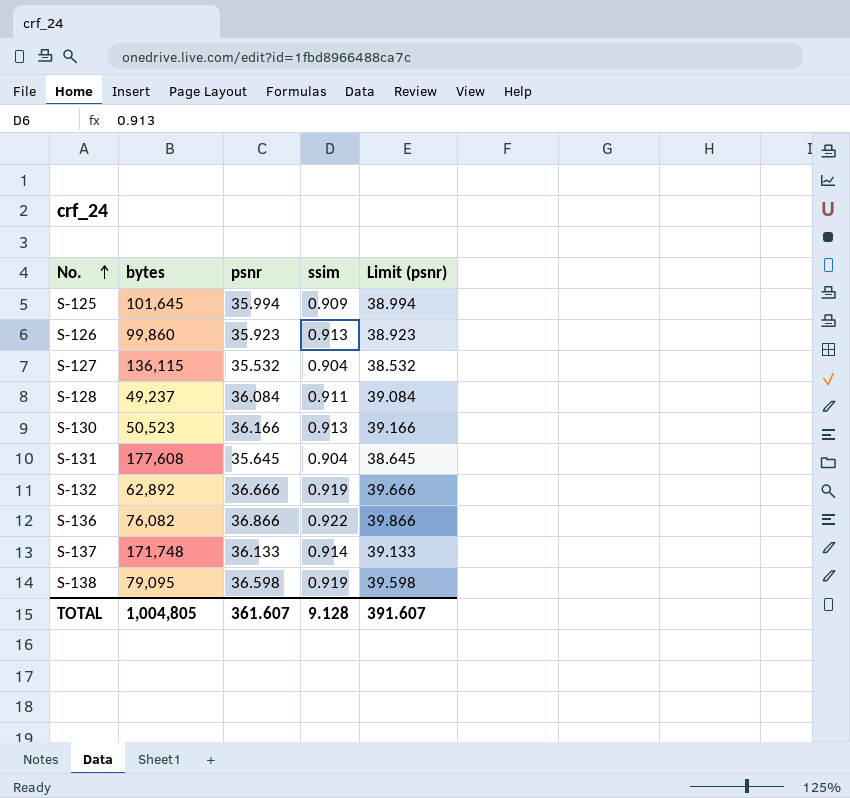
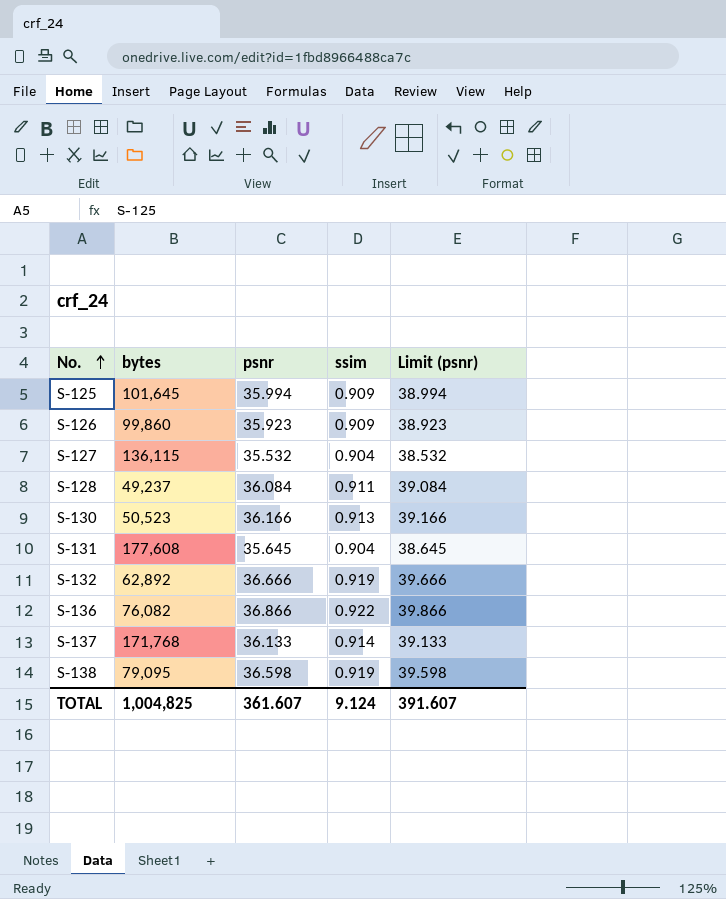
S-126 | ssim: 0.913 -> 0.909
S-137 | bytes: 171,748 -> 171,768
TOTAL | bytes: 1,004,805 -> 1,004,825
TOTAL | ssim: 9.128 -> 9.124

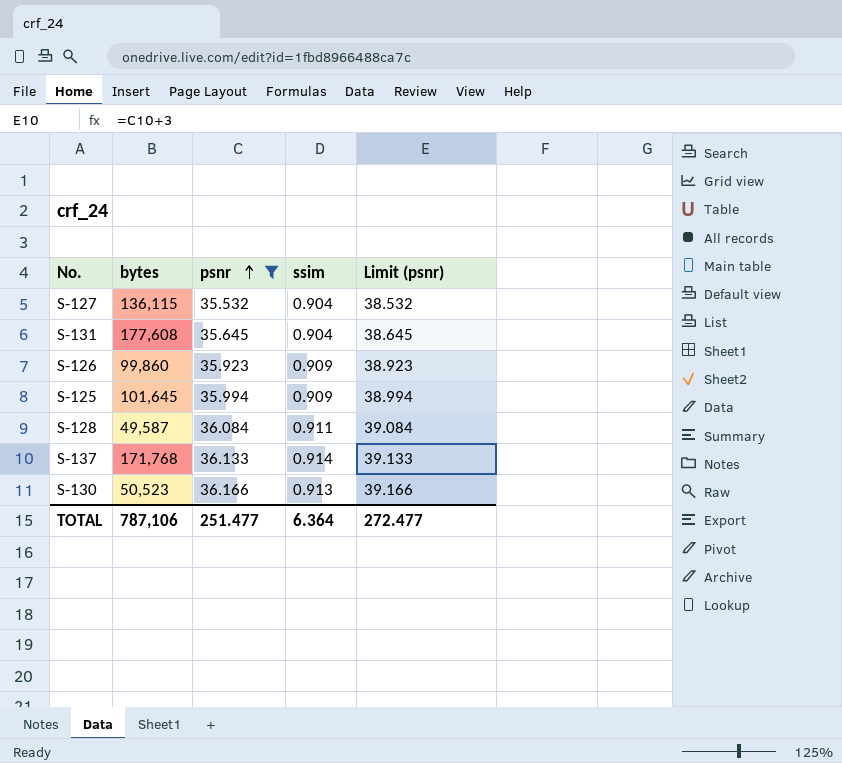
filter: none -> psnr <= 36.166
row order: No. ascending -> psnr ascending
S-128 | bytes: 49,237 -> 49,587
TOTAL | bytes: 1,004,825 -> 787,106
TOTAL | psnr: 361.607 -> 251.477
TOTAL | ssim: 9.124 -> 6.364
TOTAL | Limit (psnr): 391.607 -> 272.477

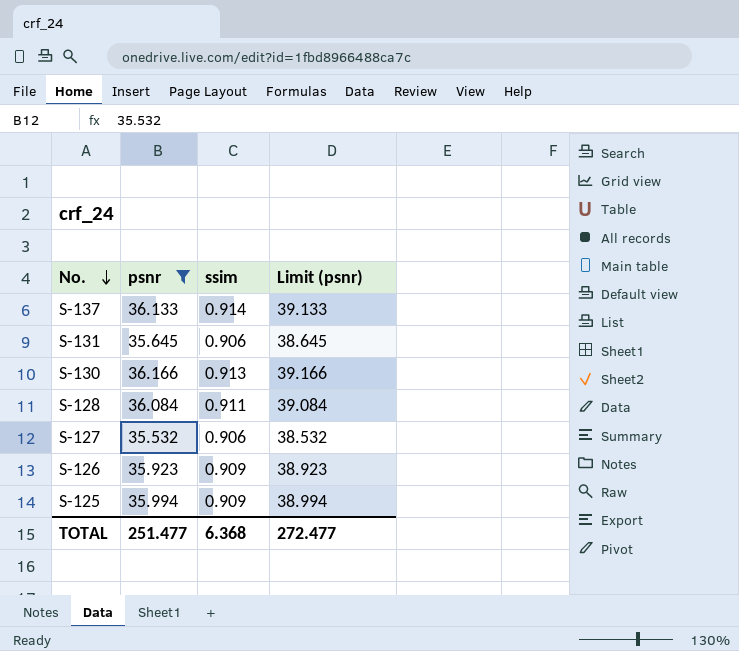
row order: psnr ascending -> No. descending
column bytes | position: 2 -> none
S-131 | ssim: 0.904 -> 0.906
S-127 | ssim: 0.904 -> 0.906
TOTAL | ssim: 6.364 -> 6.368

